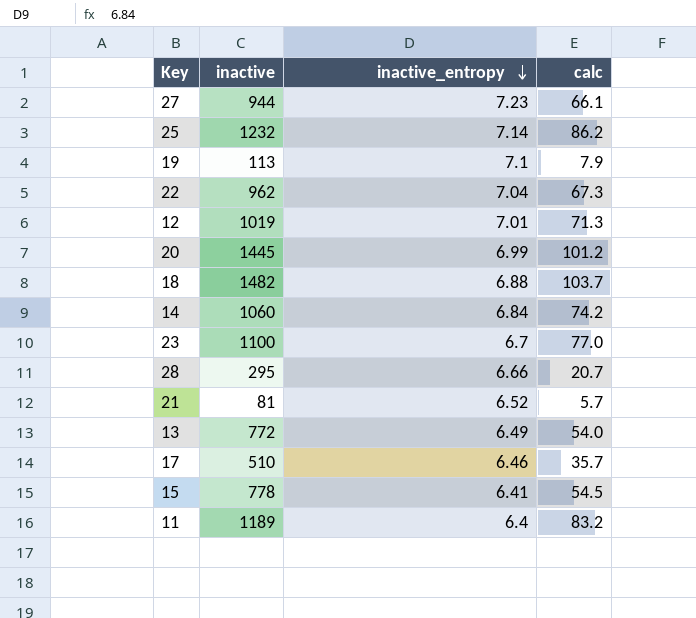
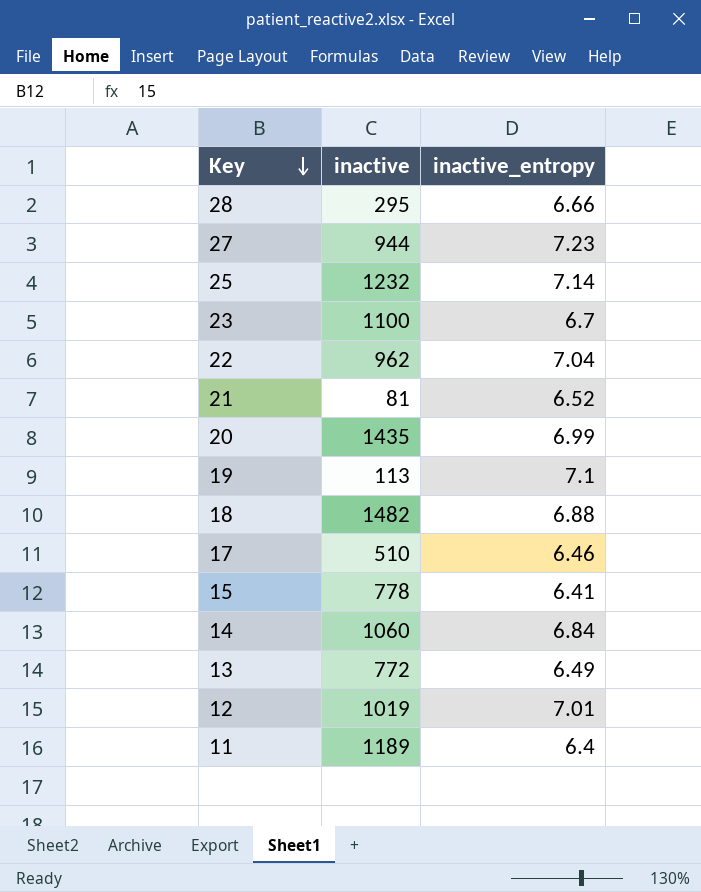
row order: inactive_entropy descending -> Key descending
column calc | formula: [inactive] * 0.07 -> none
20 | inactive: 1445 -> 1435

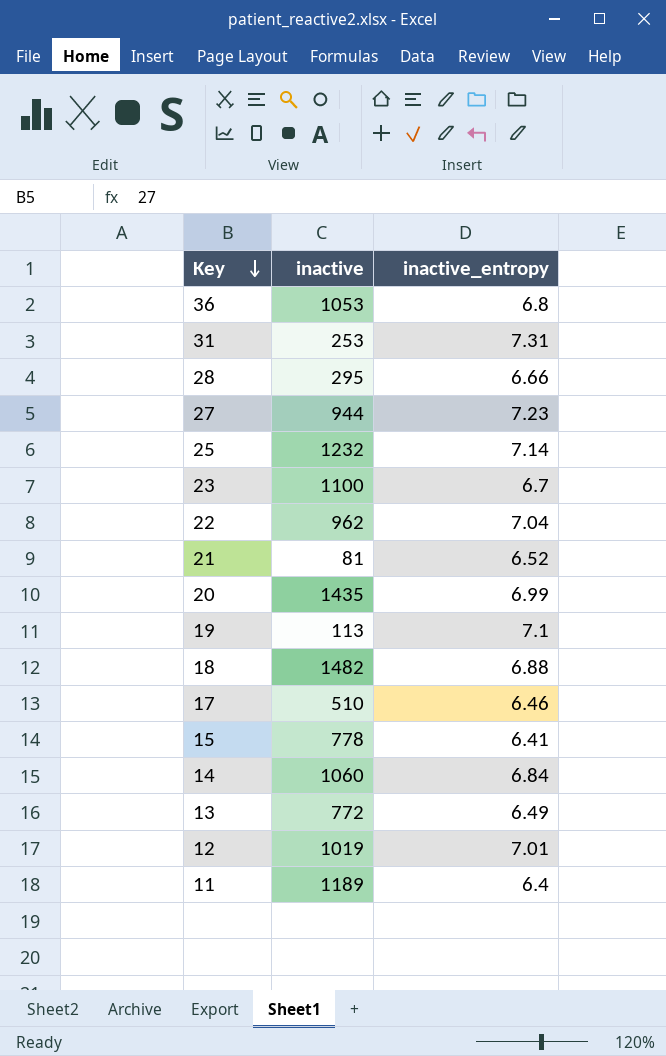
row 36: none -> 1053 | 6.8
row 31: none -> 253 | 7.31

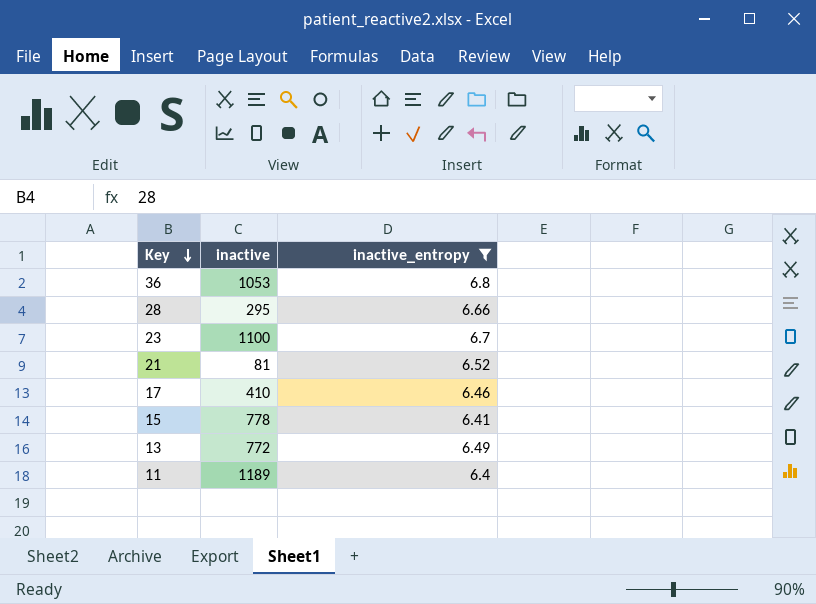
filter: none -> inactive_entropy <= 6.8
17 | inactive: 510 -> 410

